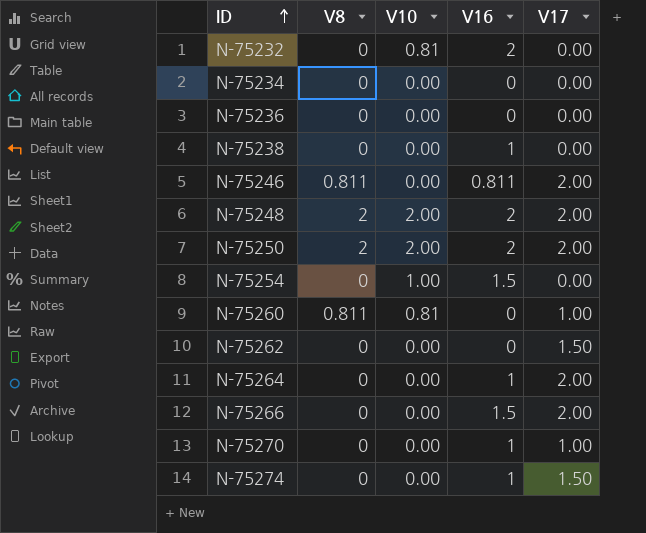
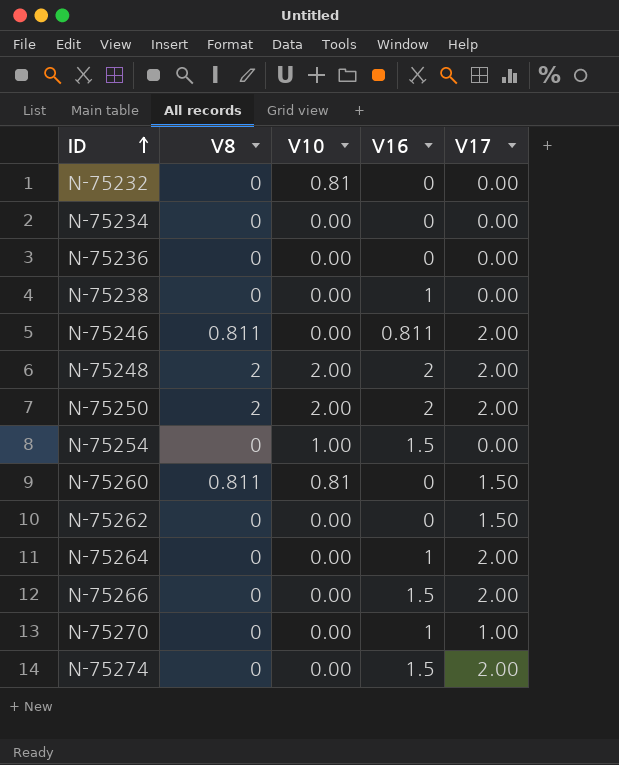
N-75232 | V16: 2 -> 0
N-75260 | V17: 1.00 -> 1.50
N-75274 | V16: 1 -> 1.5
N-75274 | V17: 1.50 -> 2.00

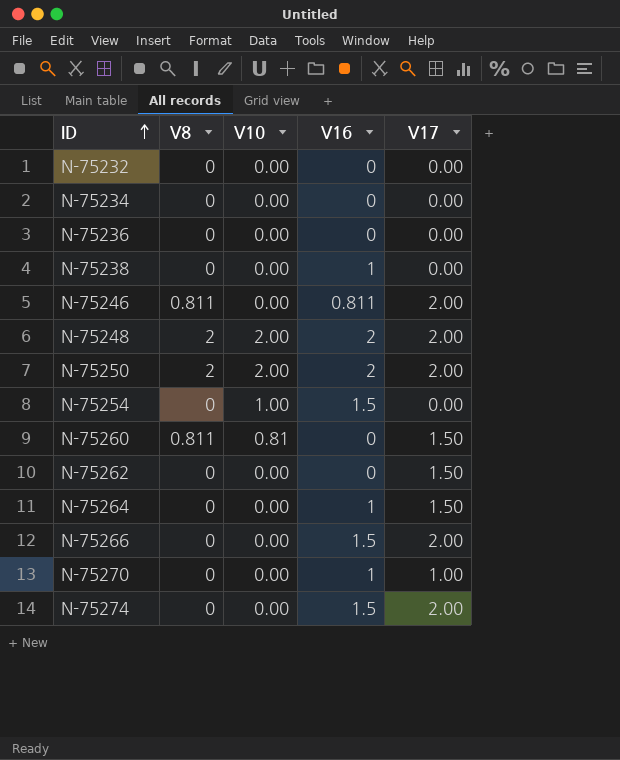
N-75232 | V10: 0.81 -> 0.00
N-75264 | V17: 2.00 -> 1.50

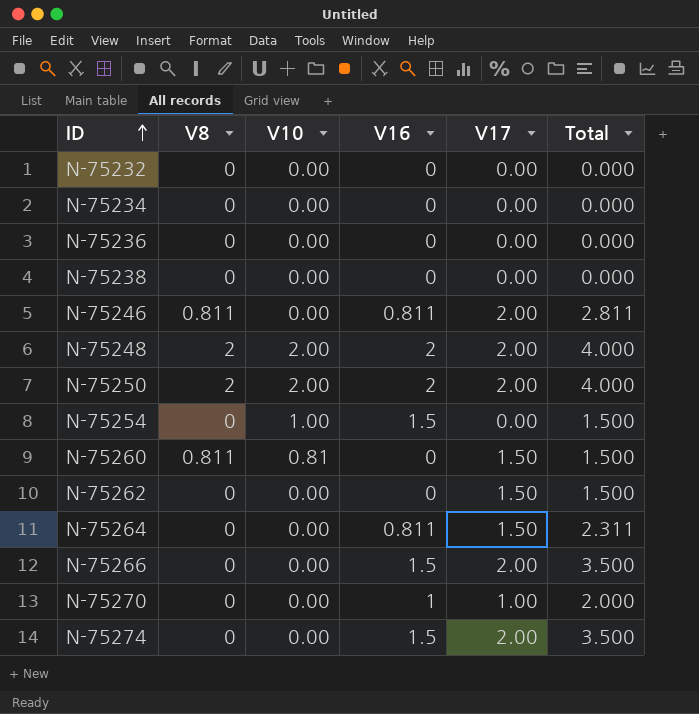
column Total | formula: none -> [V16] + [V17]
N-75238 | V16: 1 -> 0
N-75264 | V16: 1 -> 0.811

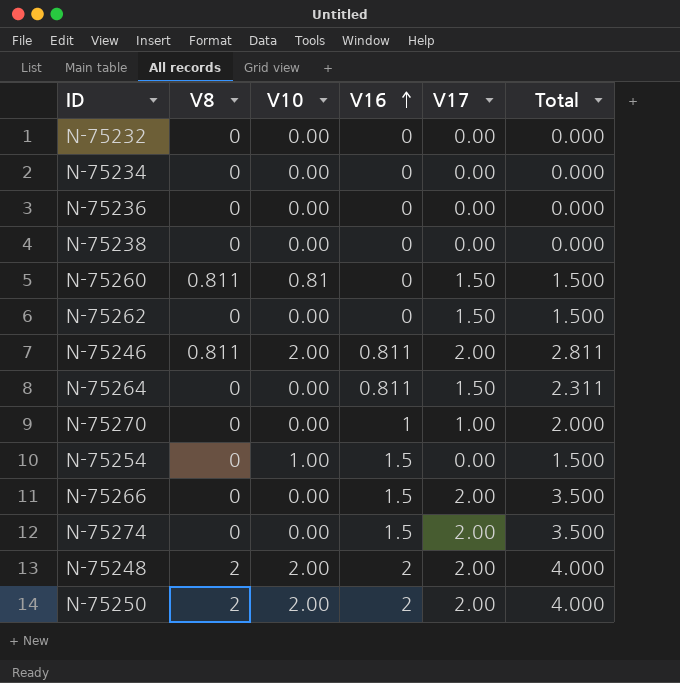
row order: ID ascending -> V16 ascending
N-75246 | V10: 0.00 -> 2.00

